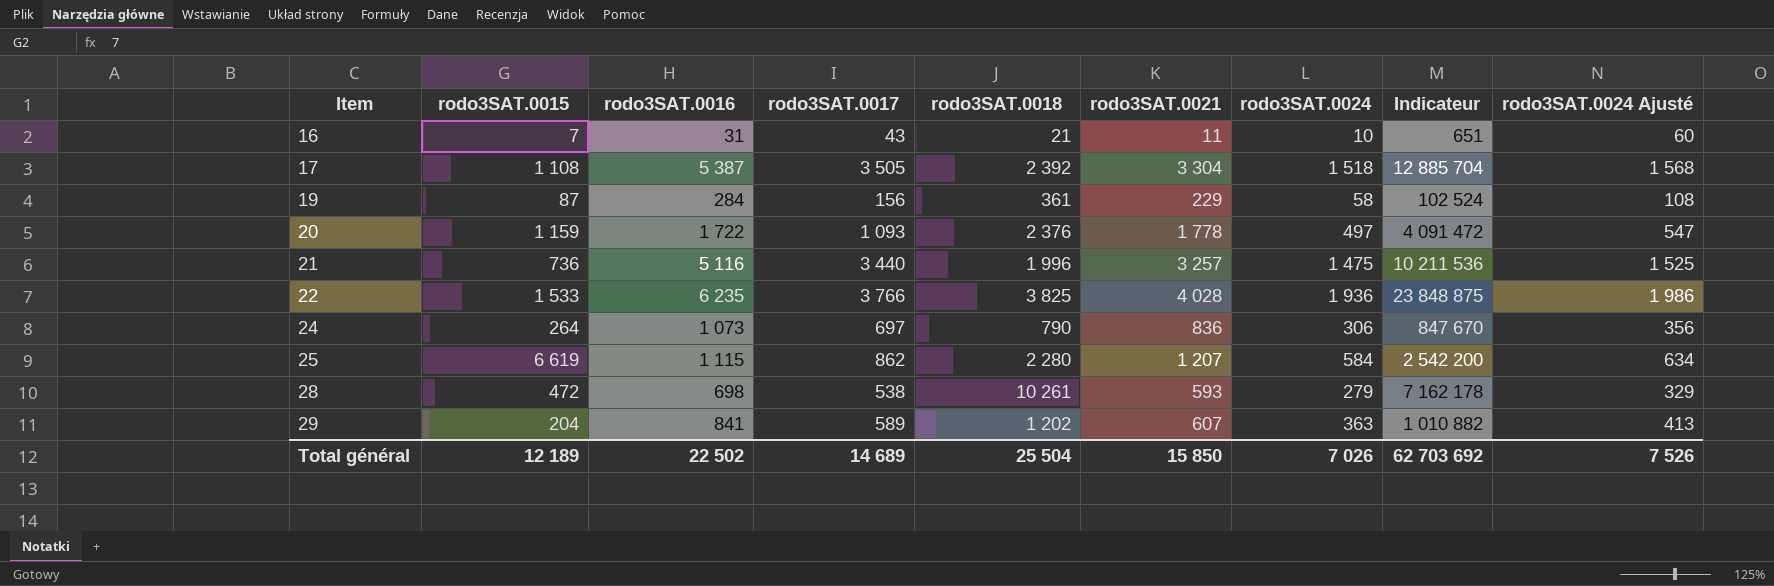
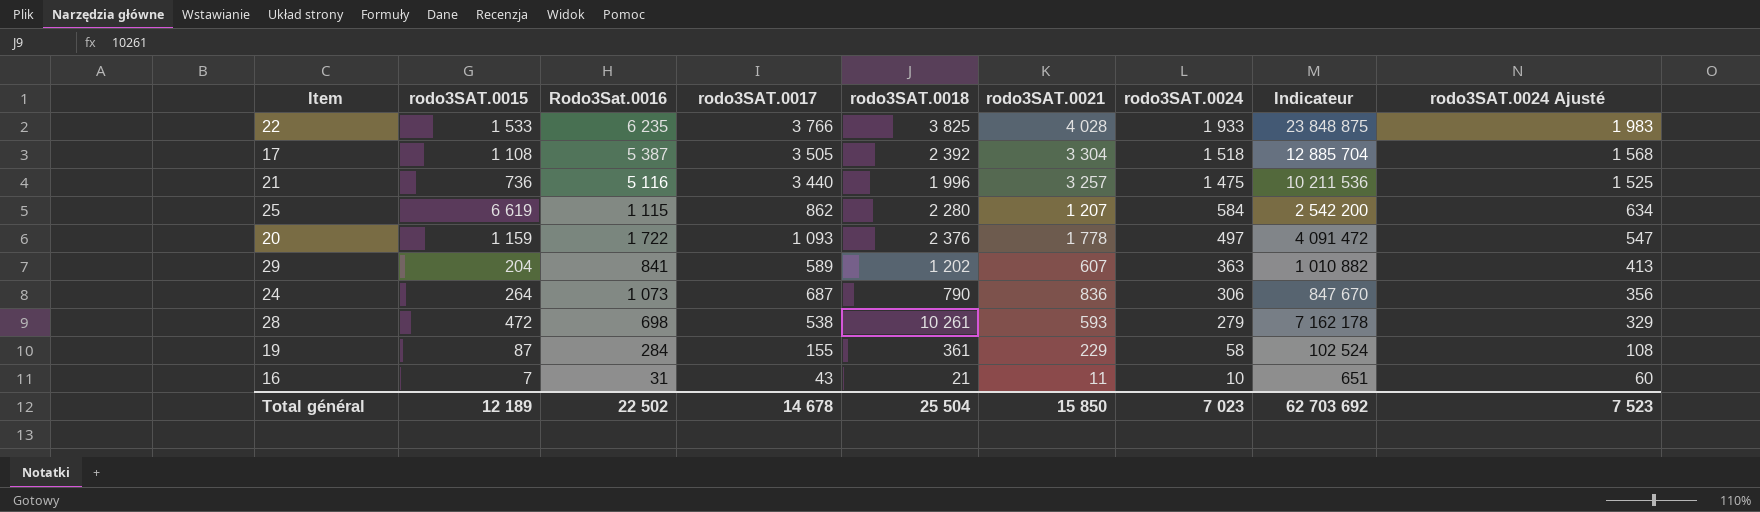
row order: Item ascending -> rodo3SAT.0024 descending
column name: rodo3SAT.0016 -> Rodo3Sat.0016
22 | rodo3SAT.0024: 1 936 -> 1 933
22 | rodo3SAT.0024 Ajusté: 1 986 -> 1 983
24 | rodo3SAT.0017: 697 -> 687
19 | rodo3SAT.0017: 156 -> 155
Total général | rodo3SAT.0017: 14 689 -> 14 678
Total général | rodo3SAT.0024: 7 026 -> 7 023
Total général | rodo3SAT.0024 Ajusté: 7 526 -> 7 523

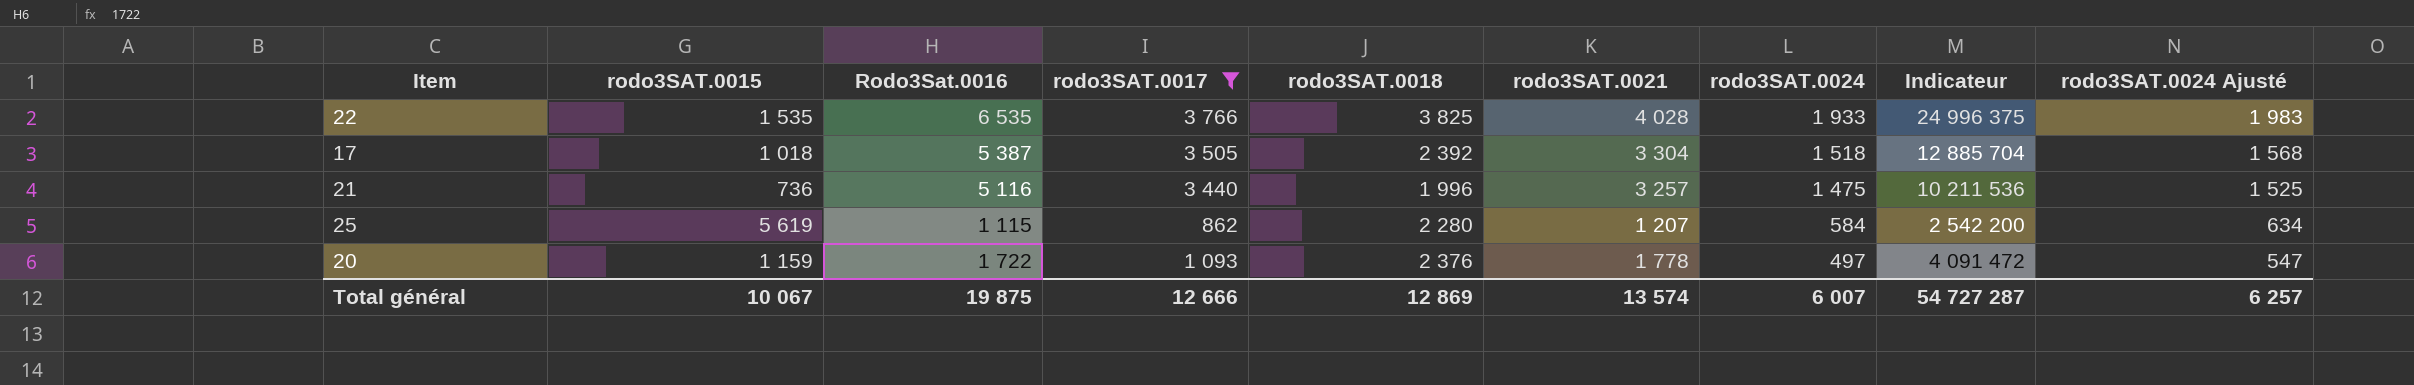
filter: none -> rodo3SAT.0017 >= 862
22 | rodo3SAT.0015: 1 533 -> 1 535
22 | Rodo3Sat.0016: 6 235 -> 6 535
22 | Indicateur: 23 848 875 -> 24 996 375
17 | rodo3SAT.0015: 1 108 -> 1 018
25 | rodo3SAT.0015: 6 619 -> 5 619
Total général | rodo3SAT.0015: 12 189 -> 10 067
Total général | Rodo3Sat.0016: 22 502 -> 19 875
Total général | rodo3SAT.0017: 14 678 -> 12 666
Total général | rodo3SAT.0018: 25 504 -> 12 869
Total général | rodo3SAT.0021: 15 850 -> 13 574
Total général | rodo3SAT.0024: 7 023 -> 6 007
Total général | Indicateur: 62 703 692 -> 54 727 287
Total général | rodo3SAT.0024 Ajusté: 7 523 -> 6 257

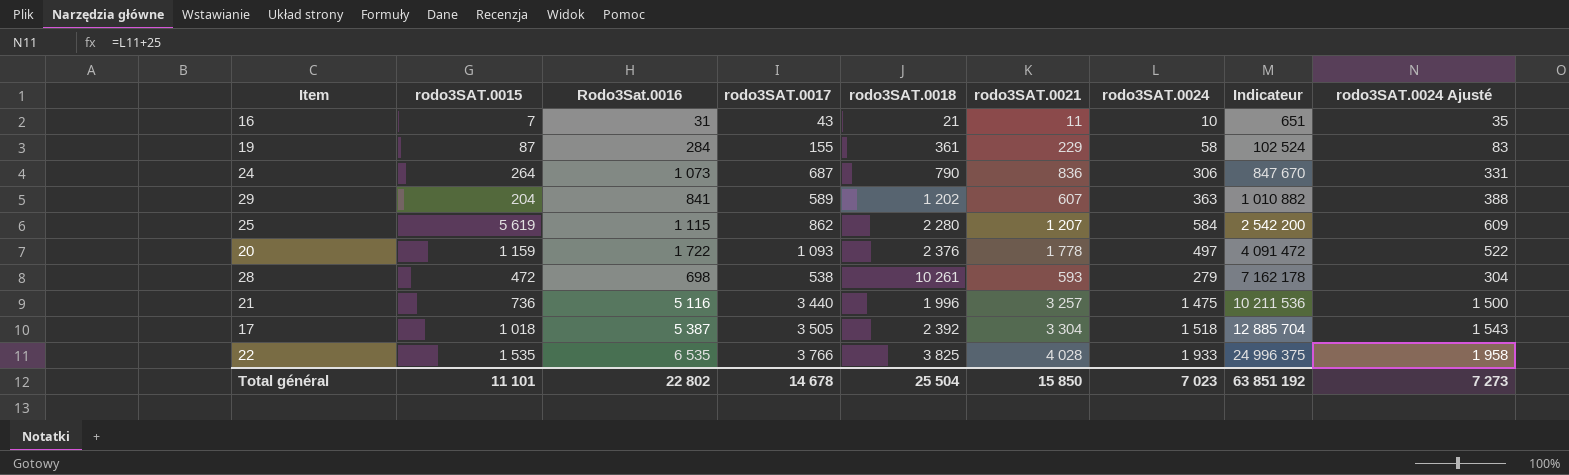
filter: rodo3SAT.0017 >= 862 -> none
row order: rodo3SAT.0024 descending -> Indicateur ascending
column rodo3SAT.0024 Ajusté | formula: [rodo3SAT.0024] + 50 -> [rodo3SAT.0024] + 25
Total général | rodo3SAT.0015: 10 067 -> 11 101
Total général | Rodo3Sat.0016: 19 875 -> 22 802
Total général | rodo3SAT.0017: 12 666 -> 14 678
Total général | rodo3SAT.0018: 12 869 -> 25 504
Total général | rodo3SAT.0021: 13 574 -> 15 850
Total général | rodo3SAT.0024: 6 007 -> 7 023
Total général | Indicateur: 54 727 287 -> 63 851 192
Total général | rodo3SAT.0024 Ajusté: 6 257 -> 7 273

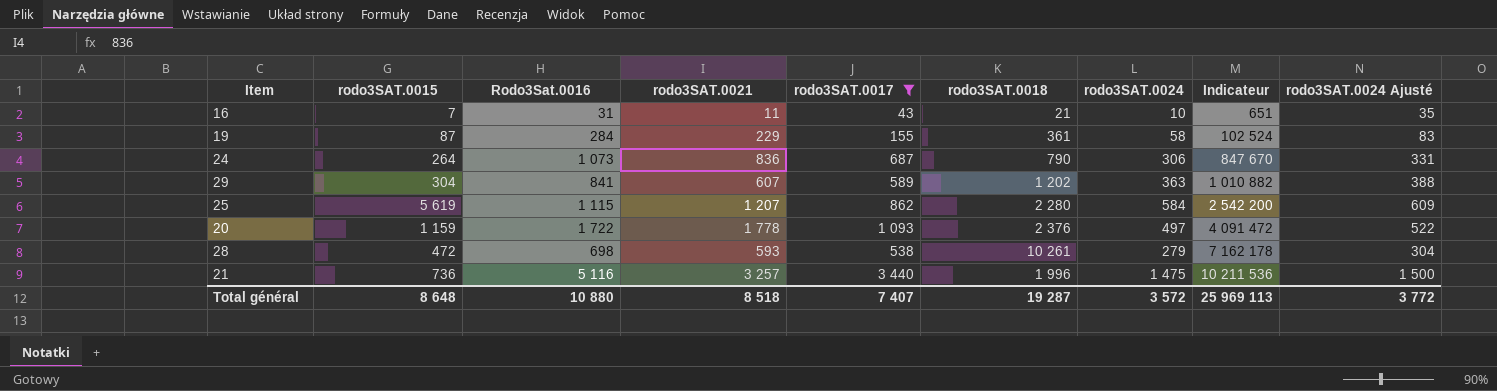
filter: none -> rodo3SAT.0017 <= 3 440
column rodo3SAT.0021 | position: 6 -> 4
29 | rodo3SAT.0015: 204 -> 304
Total général | rodo3SAT.0015: 11 101 -> 8 648
Total général | Rodo3Sat.0016: 22 802 -> 10 880
Total général | rodo3SAT.0021: 15 850 -> 8 518
Total général | rodo3SAT.0017: 14 678 -> 7 407
Total général | rodo3SAT.0018: 25 504 -> 19 287
Total général | rodo3SAT.0024: 7 023 -> 3 572
Total général | Indicateur: 63 851 192 -> 25 969 113
Total général | rodo3SAT.0024 Ajusté: 7 273 -> 3 772

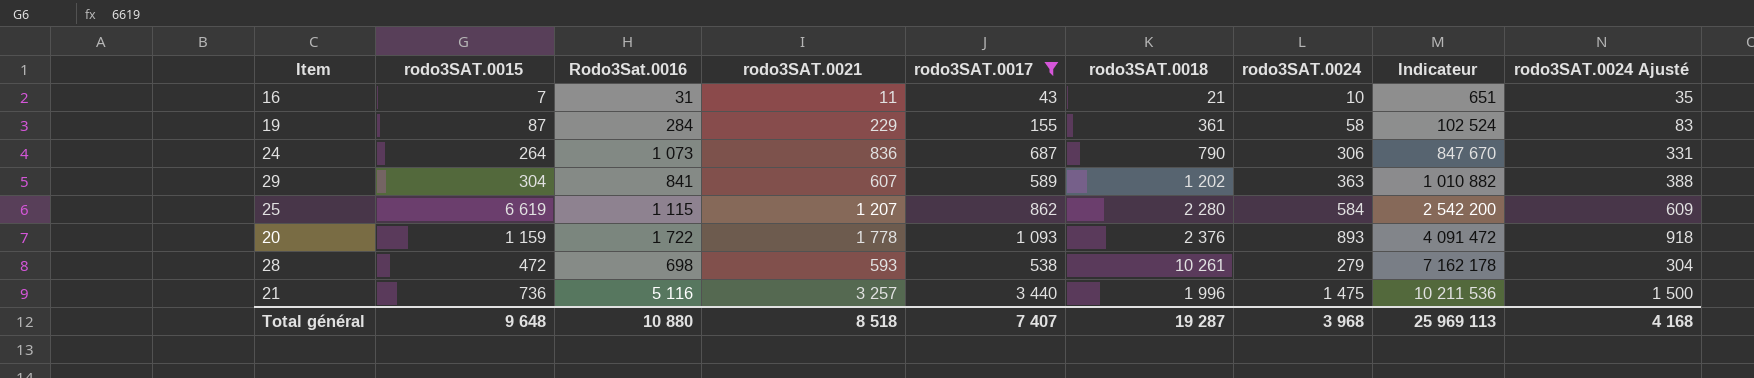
25 | rodo3SAT.0015: 5 619 -> 6 619
20 | rodo3SAT.0024: 497 -> 893
20 | rodo3SAT.0024 Ajusté: 522 -> 918
Total général | rodo3SAT.0015: 8 648 -> 9 648
Total général | rodo3SAT.0024: 3 572 -> 3 968
Total général | rodo3SAT.0024 Ajusté: 3 772 -> 4 168

